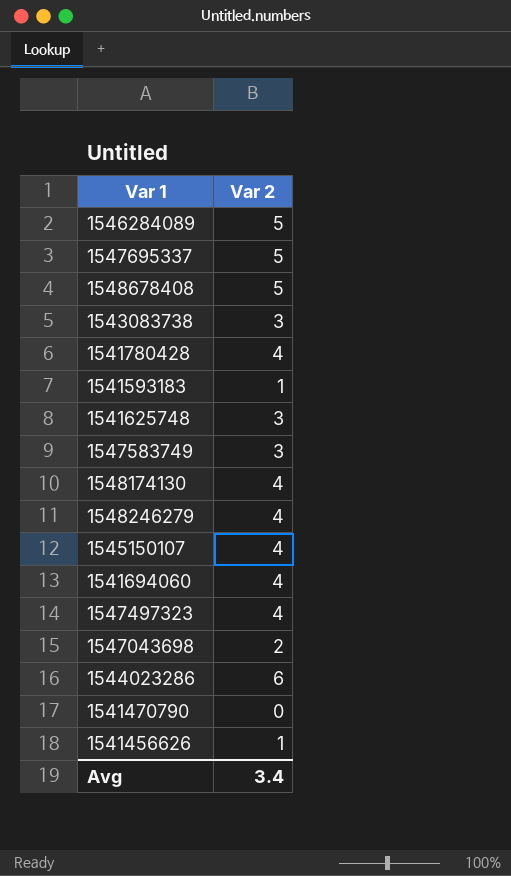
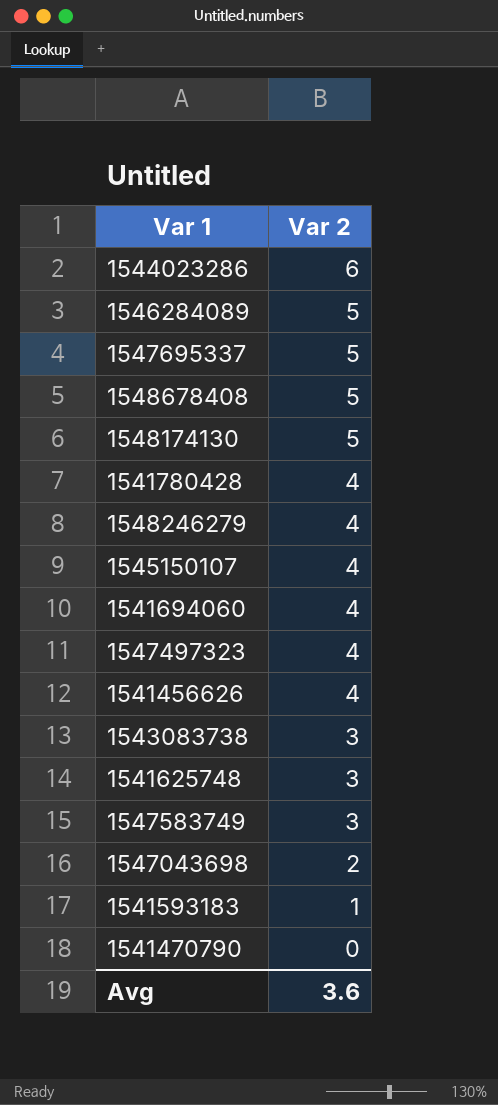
row order: none -> Var 2 descending
1548174130 | Var 2: 4 -> 5
1541456626 | Var 2: 1 -> 4
Avg | Var 2: 3.4 -> 3.6

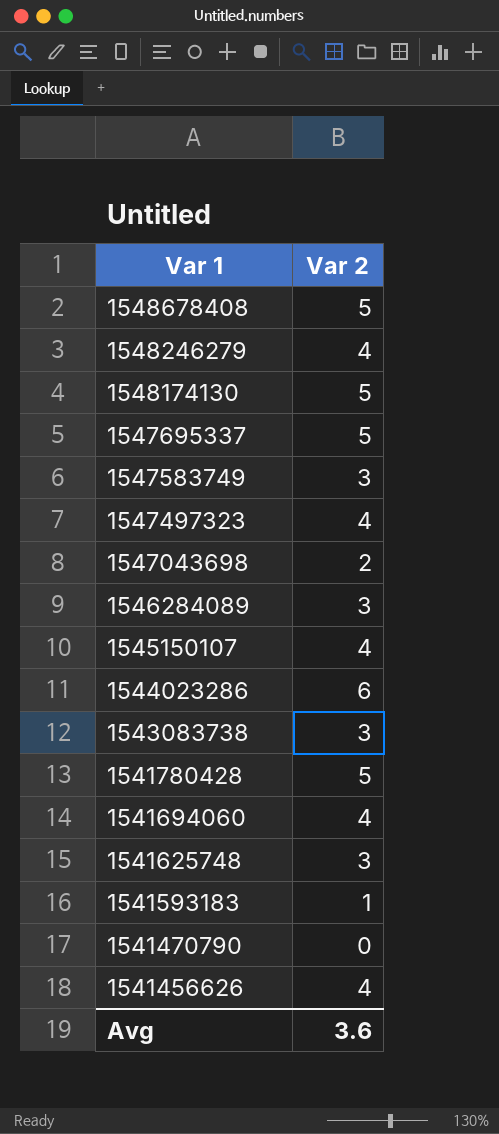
row order: Var 2 descending -> Var 1 descending
1546284089 | Var 2: 5 -> 3
1541780428 | Var 2: 4 -> 5

